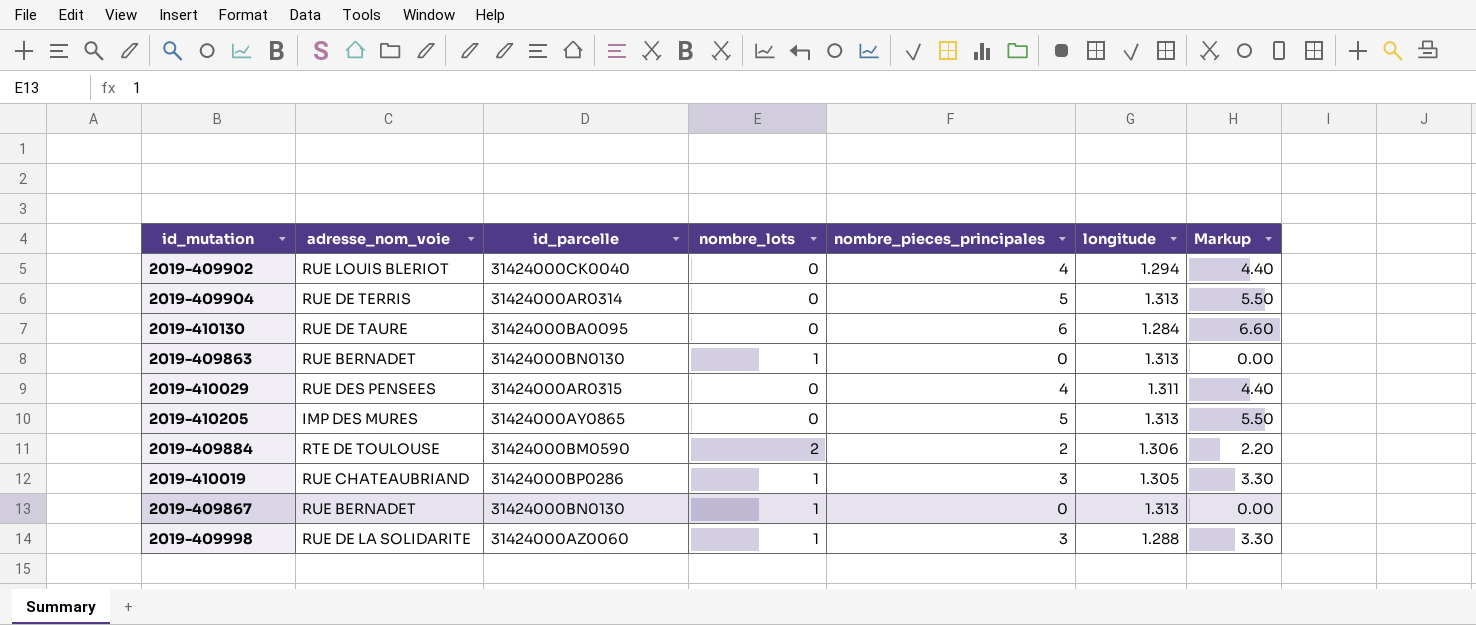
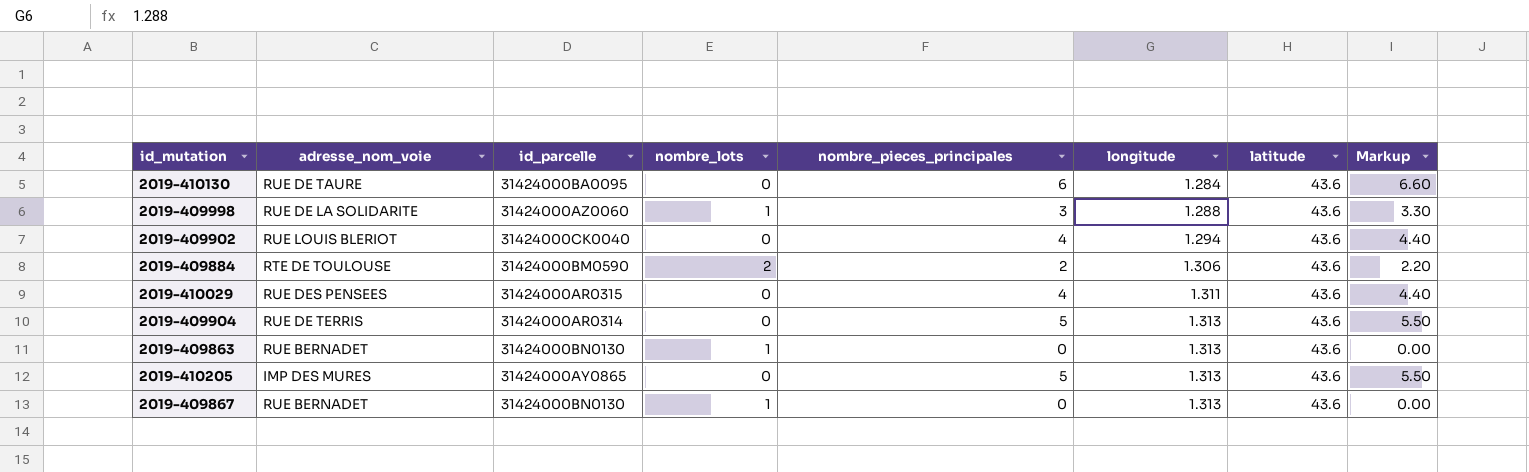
row order: none -> longitude ascending
column latitude | position: none -> 7
row 2019-410019: RUE CHATEAUBRIAND | 31424000BP0286 | 1 | 3 | 1.305 | 3.30 -> none

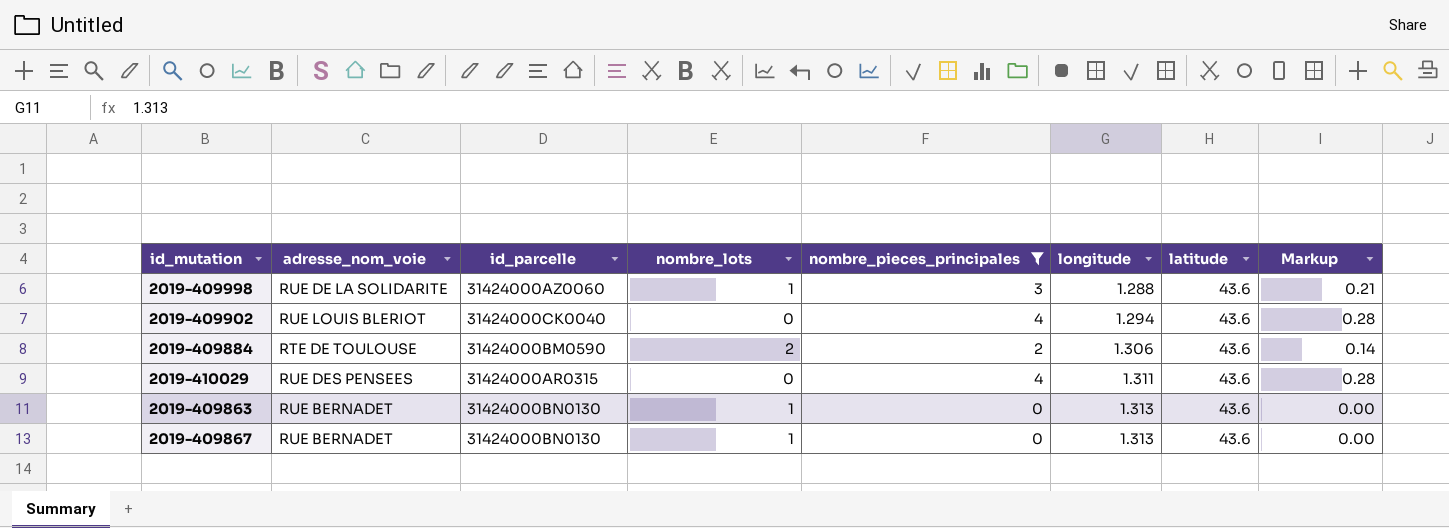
filter: none -> nombre_pieces_principales <= 4
column Markup | formula: [nombre_pieces_principales] * 1.1 -> [nombre_pieces_principales] * 0.07

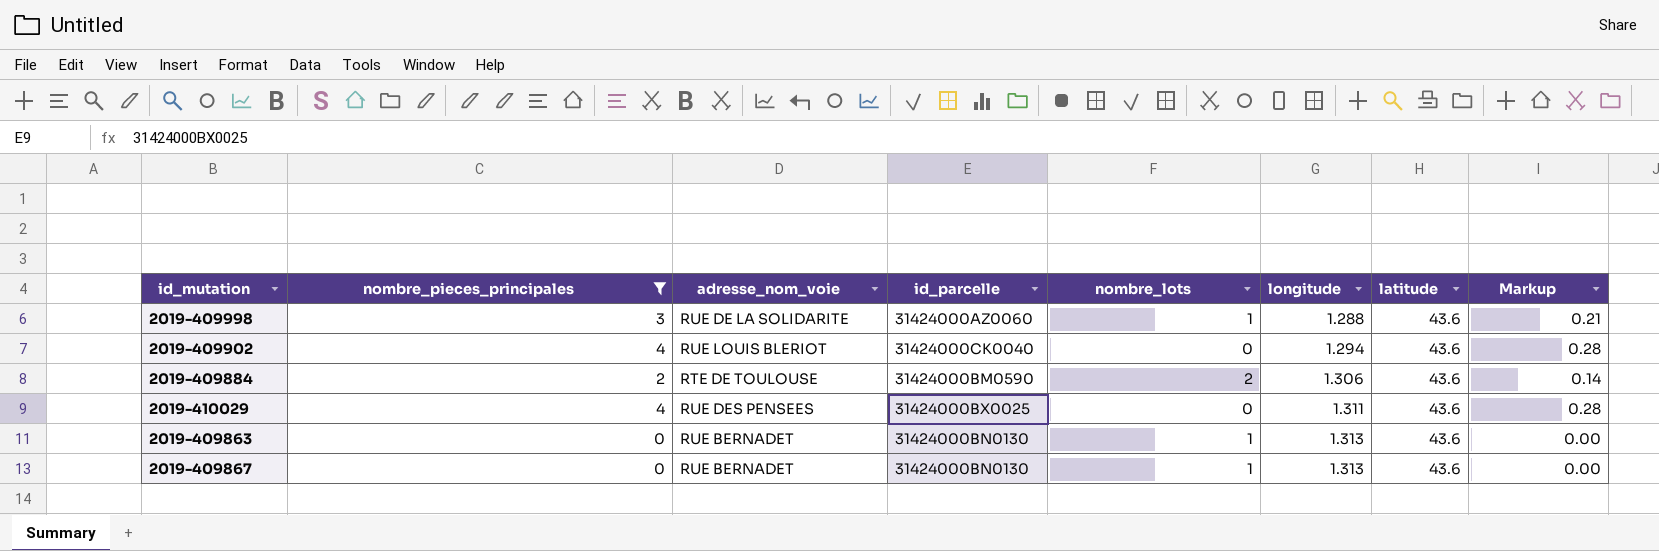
column nombre_pieces_principales | position: 5 -> 2
2019-410029 | id_parcelle: 31424000AR0315 -> 31424000BX0025

